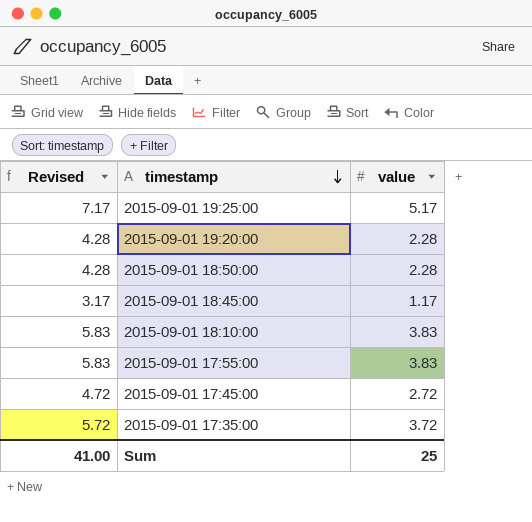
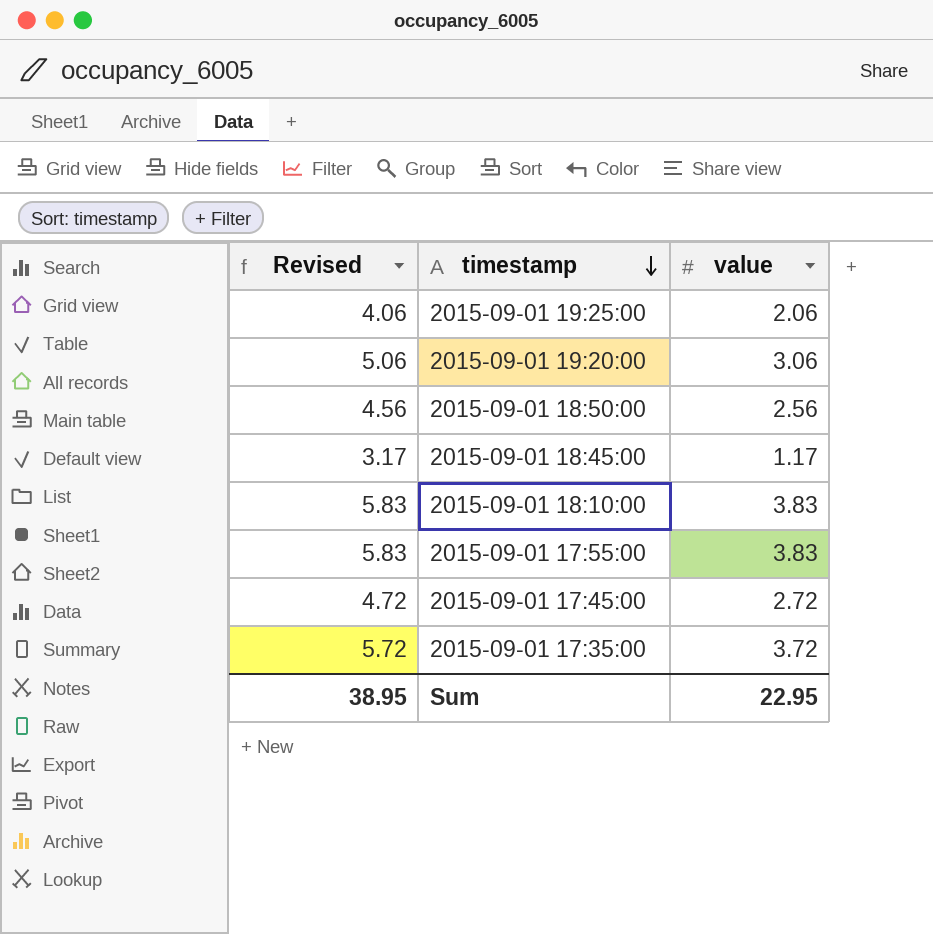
2015-09-01 19:25:00 | Revised: 7.17 -> 4.06
2015-09-01 19:25:00 | value: 5.17 -> 2.06
2015-09-01 19:20:00 | Revised: 4.28 -> 5.06
2015-09-01 19:20:00 | value: 2.28 -> 3.06
2015-09-01 18:50:00 | Revised: 4.28 -> 4.56
2015-09-01 18:50:00 | value: 2.28 -> 2.56
Sum | Revised: 41.00 -> 38.95
Sum | value: 25 -> 22.95

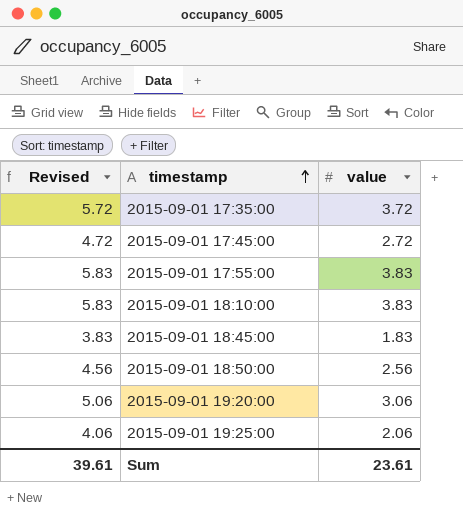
row order: timestamp descending -> timestamp ascending
2015-09-01 18:45:00 | Revised: 3.17 -> 3.83
2015-09-01 18:45:00 | value: 1.17 -> 1.83
Sum | Revised: 38.95 -> 39.61
Sum | value: 22.95 -> 23.61

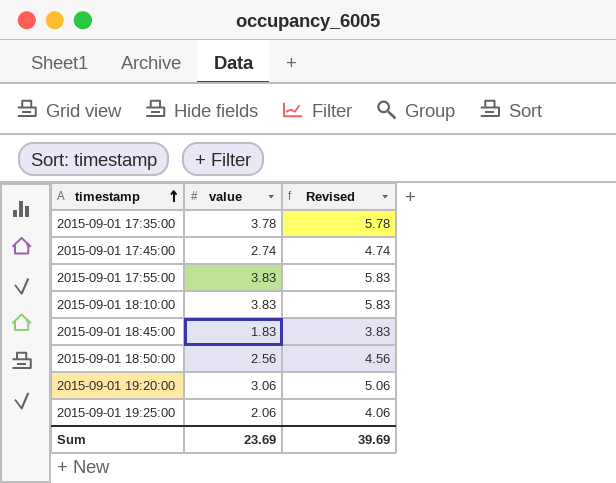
column Revised | position: 1 -> 3
2015-09-01 17:35:00 | value: 3.72 -> 3.78
2015-09-01 17:35:00 | Revised: 5.72 -> 5.78
2015-09-01 17:45:00 | value: 2.72 -> 2.74
2015-09-01 17:45:00 | Revised: 4.72 -> 4.74
Sum | value: 23.61 -> 23.69
Sum | Revised: 39.61 -> 39.69

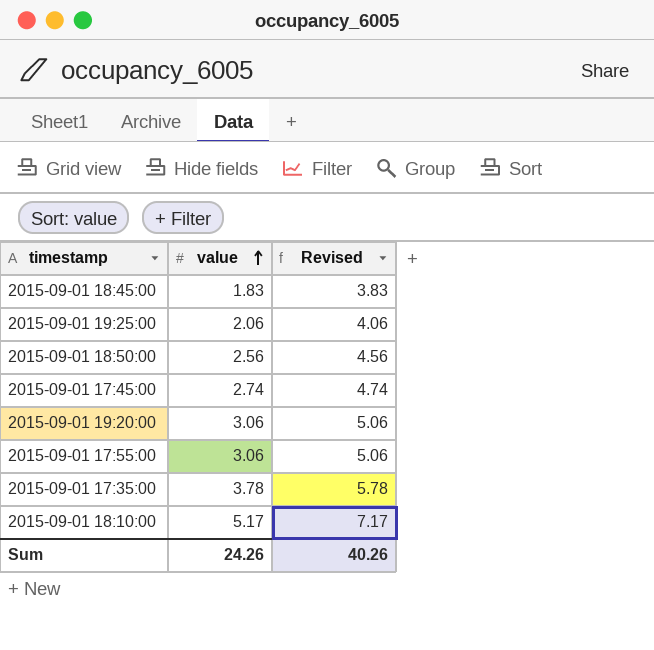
row order: timestamp ascending -> value ascending
2015-09-01 17:55:00 | value: 3.83 -> 3.06
2015-09-01 17:55:00 | Revised: 5.83 -> 5.06
2015-09-01 18:10:00 | value: 3.83 -> 5.17
2015-09-01 18:10:00 | Revised: 5.83 -> 7.17
Sum | value: 23.69 -> 24.26
Sum | Revised: 39.69 -> 40.26

